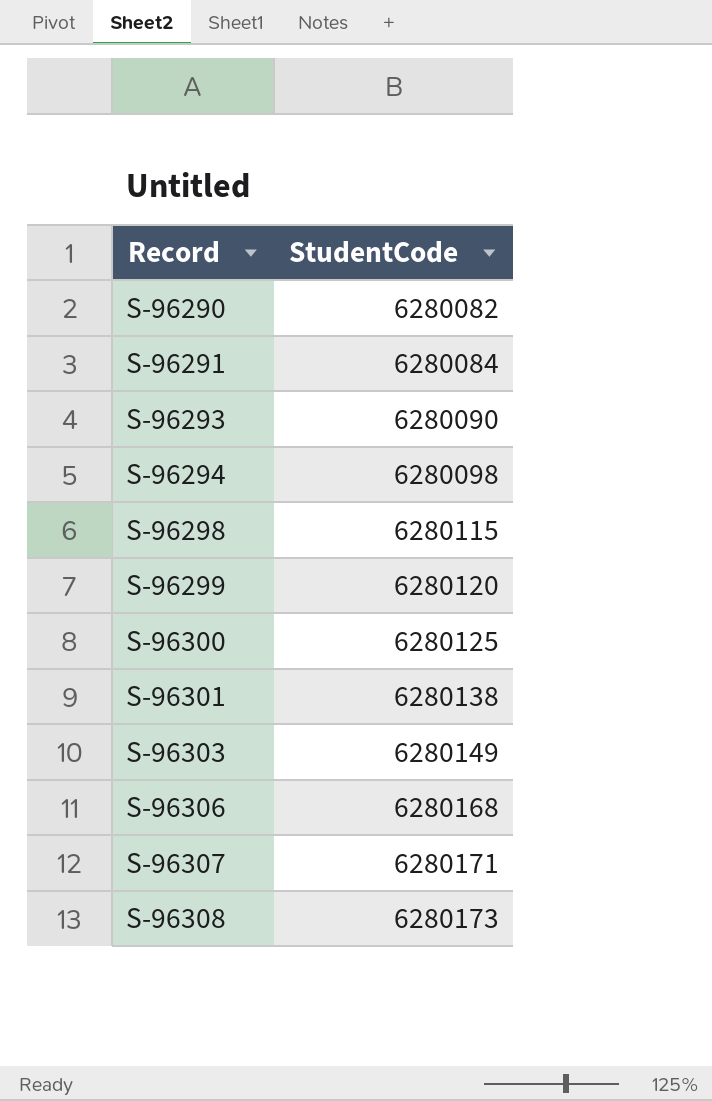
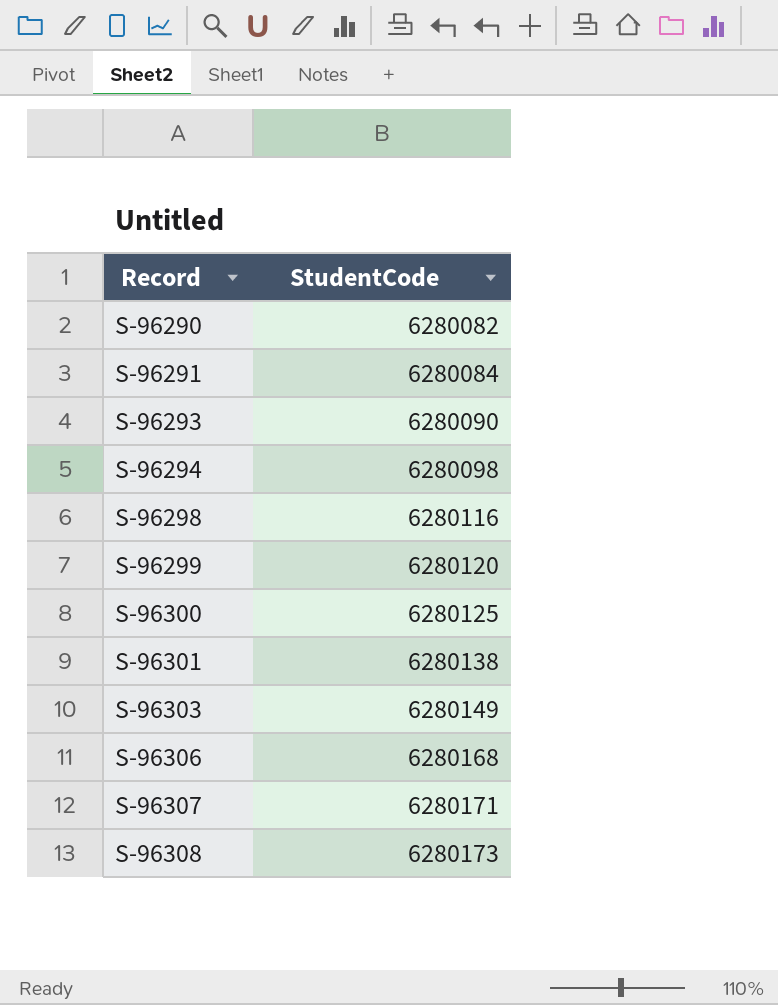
S-96298 | StudentCode: 6280115 -> 6280116

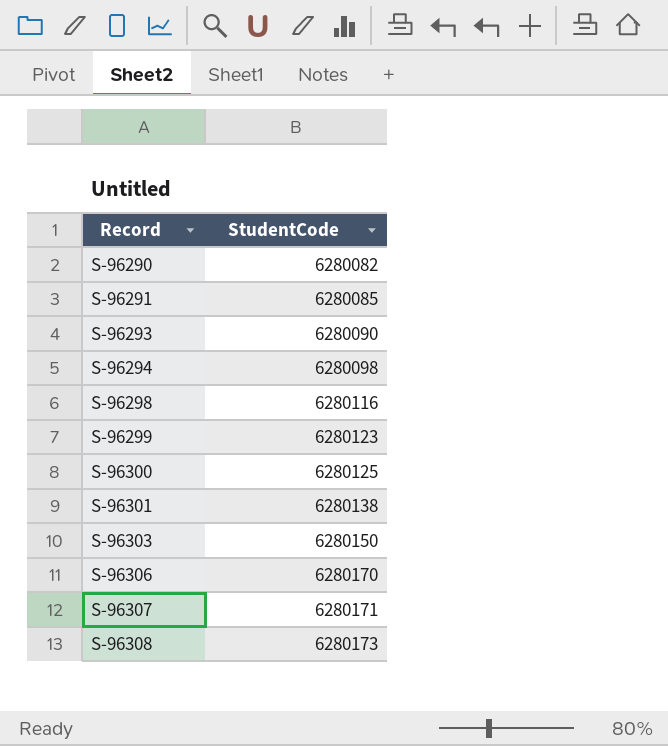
S-96291 | StudentCode: 6280084 -> 6280085
S-96299 | StudentCode: 6280120 -> 6280123
S-96303 | StudentCode: 6280149 -> 6280150
S-96306 | StudentCode: 6280168 -> 6280170

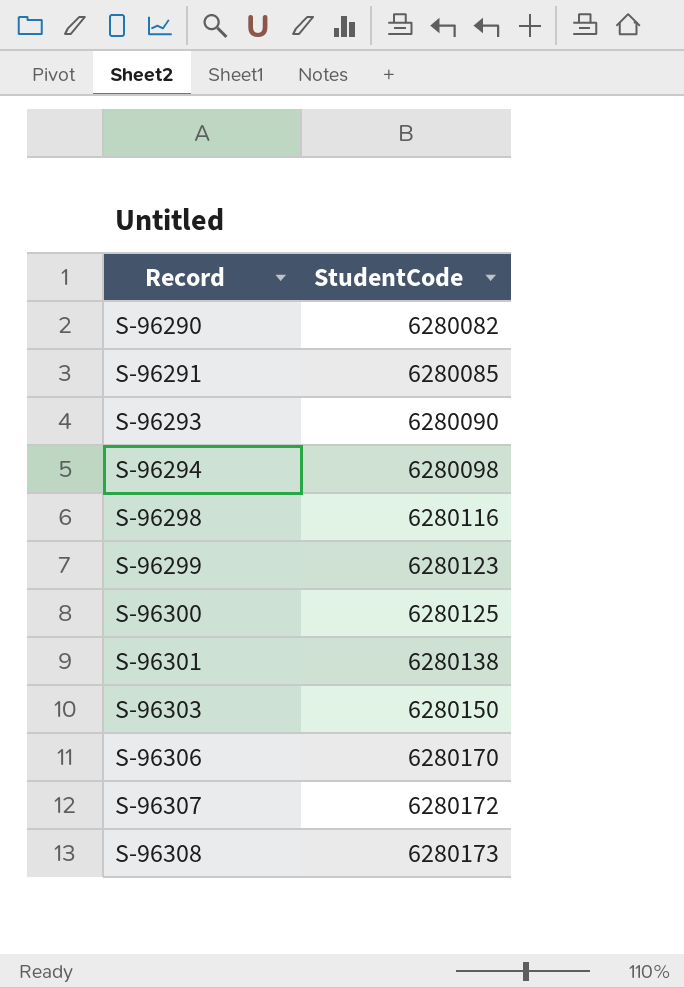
S-96307 | StudentCode: 6280171 -> 6280172

